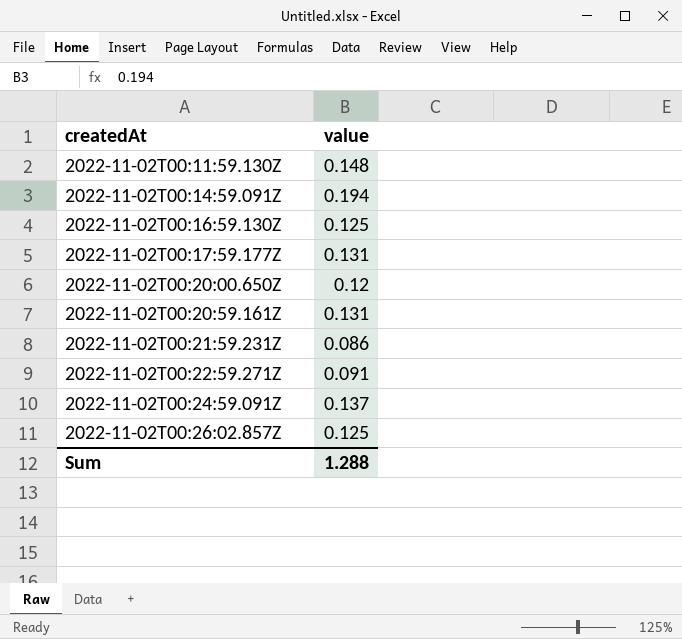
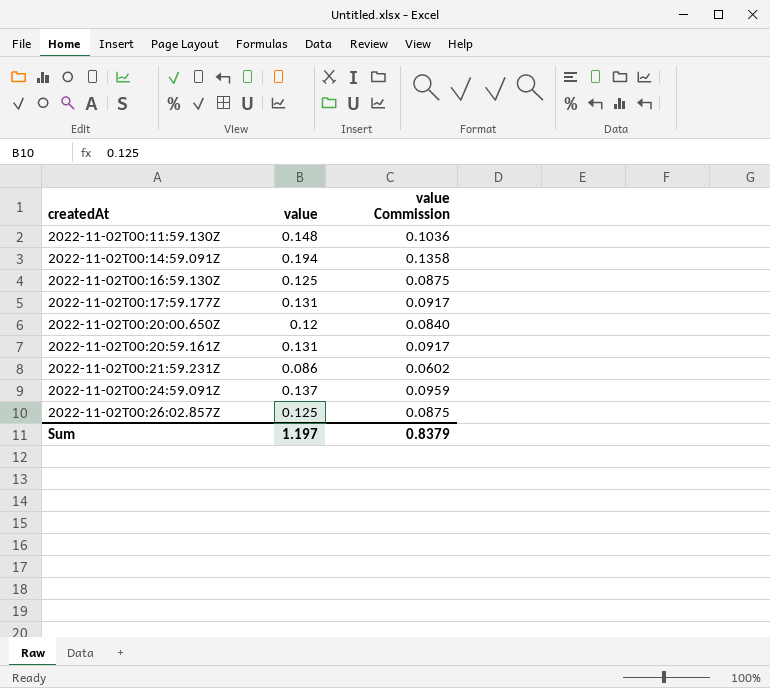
column value Commission | formula: none -> [value] * 0.7
row 2022-11-02T00:22:59.271Z: 0.091 -> none
Sum | value: 1.288 -> 1.197

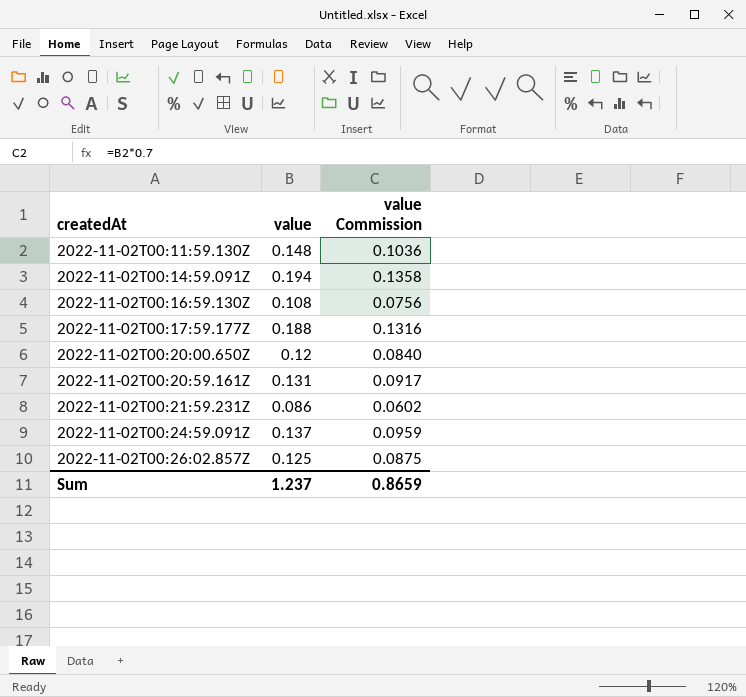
2022-11-02T00:16:59.130Z | value: 0.125 -> 0.108
2022-11-02T00:16:59.130Z | value Commission: 0.0875 -> 0.0756
2022-11-02T00:17:59.177Z | value: 0.131 -> 0.188
2022-11-02T00:17:59.177Z | value Commission: 0.0917 -> 0.1316
Sum | value: 1.197 -> 1.237
Sum | value Commission: 0.8379 -> 0.8659

